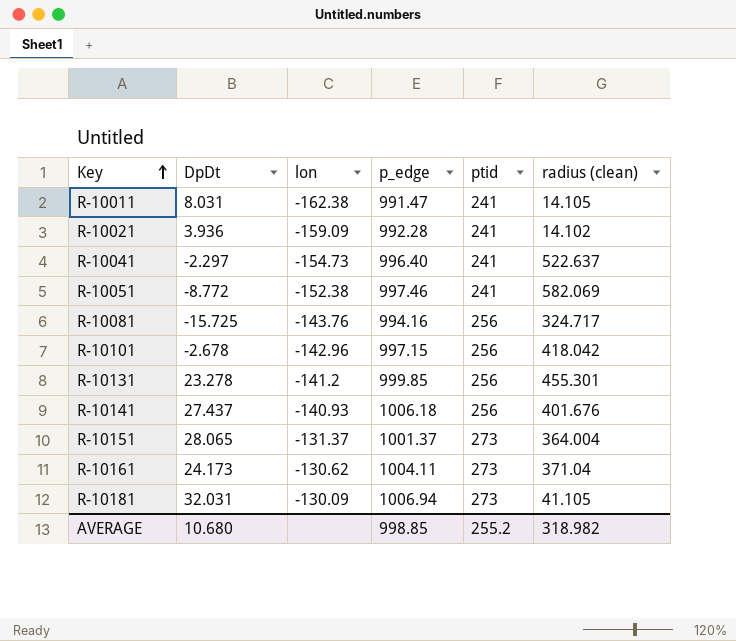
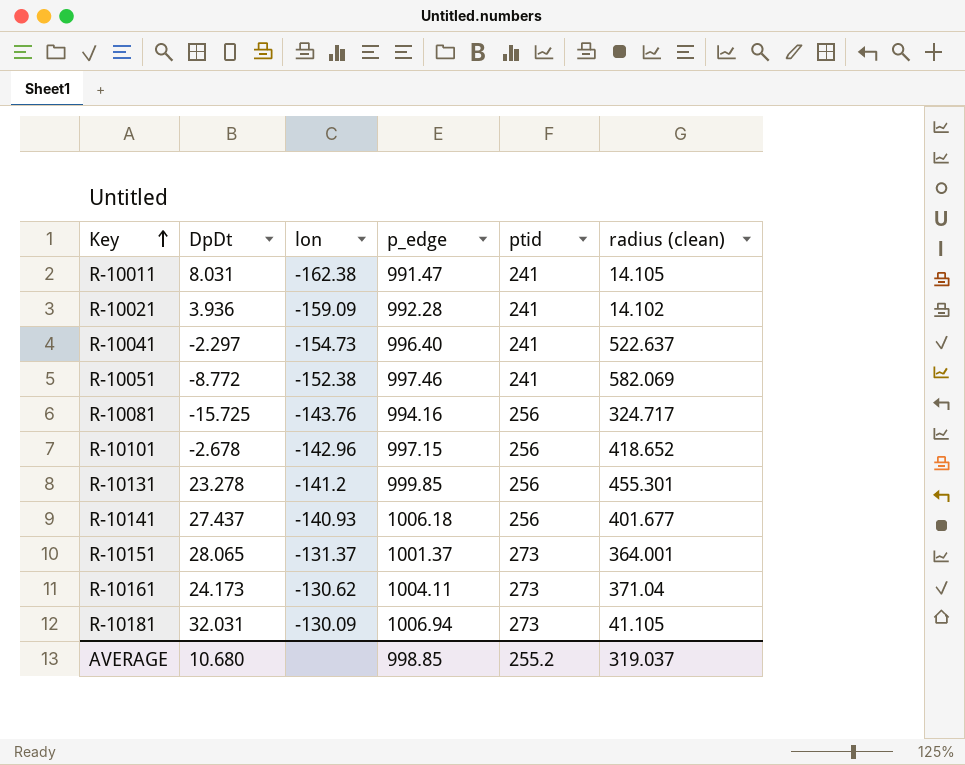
R-10101 | radius (clean): 418.042 -> 418.652
R-10141 | radius (clean): 401.676 -> 401.677
R-10151 | radius (clean): 364.004 -> 364.001
AVERAGE | radius (clean): 318.982 -> 319.037

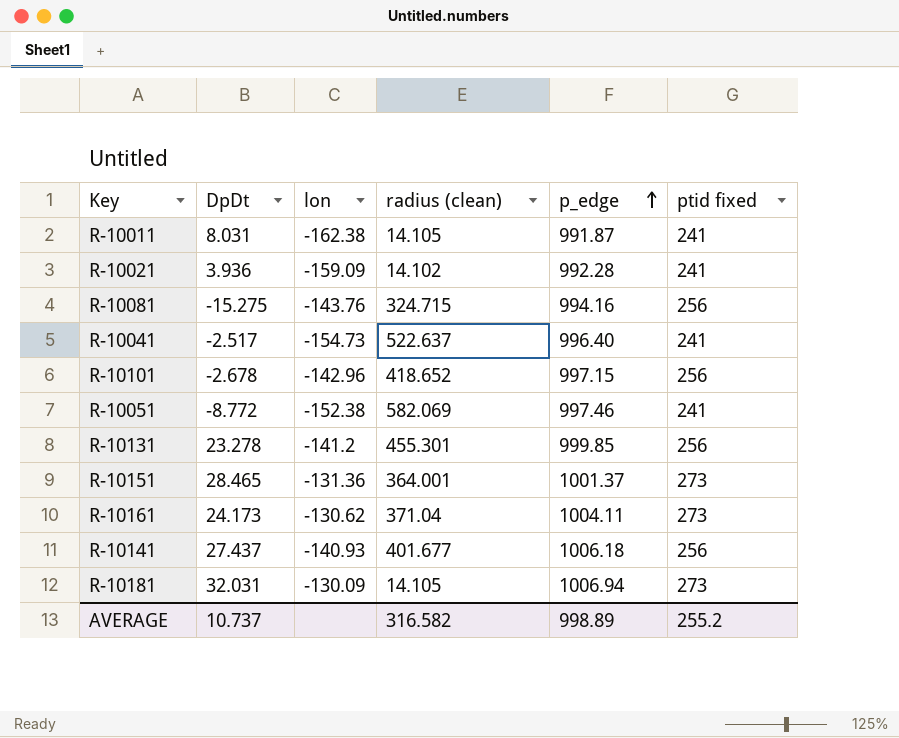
row order: Key ascending -> p_edge ascending
column radius (clean) | position: 6 -> 4
column name: ptid -> ptid fixed
R-10011 | p_edge: 991.47 -> 991.87
R-10081 | DpDt: -15.725 -> -15.275
R-10081 | radius (clean): 324.717 -> 324.715
R-10041 | DpDt: -2.297 -> -2.517
R-10151 | DpDt: 28.065 -> 28.465
R-10151 | lon: -131.37 -> -131.36
R-10181 | radius (clean): 41.105 -> 14.105
AVERAGE | DpDt: 10.680 -> 10.737
AVERAGE | radius (clean): 319.037 -> 316.582
AVERAGE | p_edge: 998.85 -> 998.89

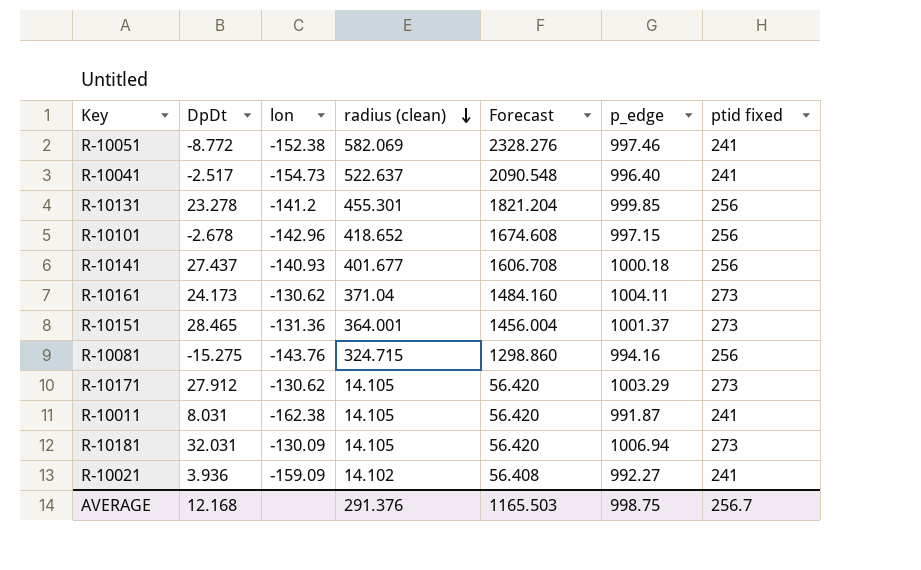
row order: p_edge ascending -> radius (clean) descending
column Forecast | formula: none -> [radius (clean)] * 4
R-10141 | p_edge: 1006.18 -> 1000.18
row R-10171: none -> 27.912 | -130.62 | 14.105 | 56.420 | 1003.29 | 273
R-10021 | p_edge: 992.28 -> 992.27
AVERAGE | DpDt: 10.737 -> 12.168
AVERAGE | radius (clean): 316.582 -> 291.376
AVERAGE | p_edge: 998.89 -> 998.75
AVERAGE | ptid fixed: 255.2 -> 256.7

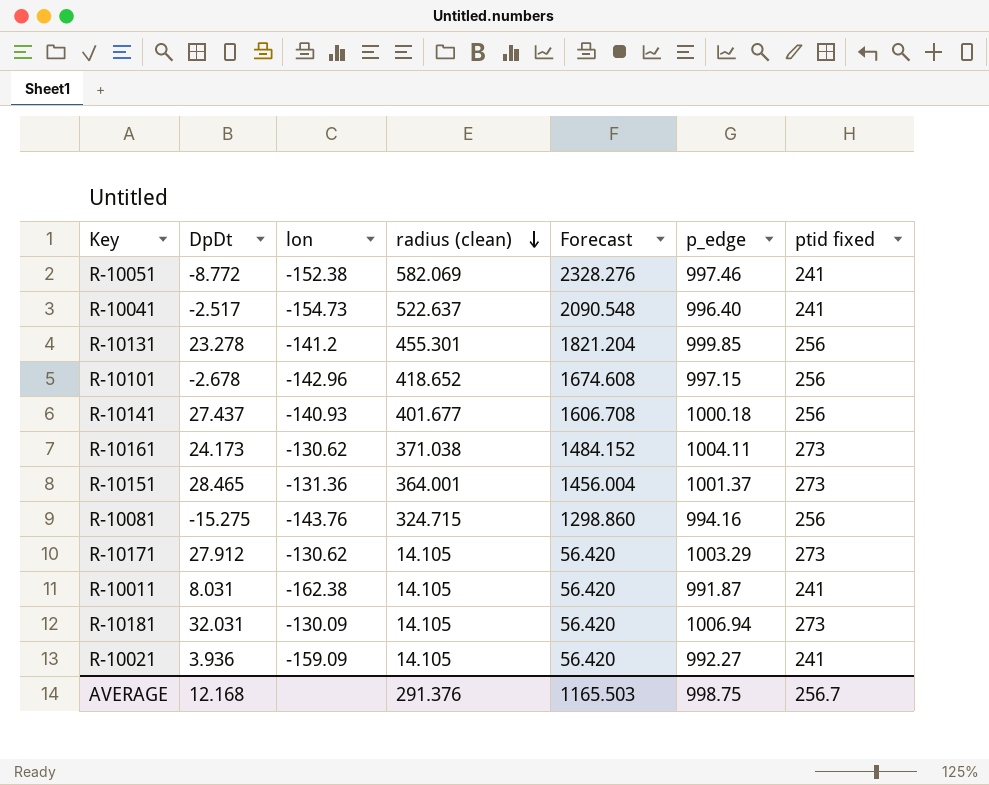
R-10161 | radius (clean): 371.04 -> 371.038
R-10161 | Forecast: 1484.160 -> 1484.152
R-10021 | radius (clean): 14.102 -> 14.105
R-10021 | Forecast: 56.408 -> 56.420

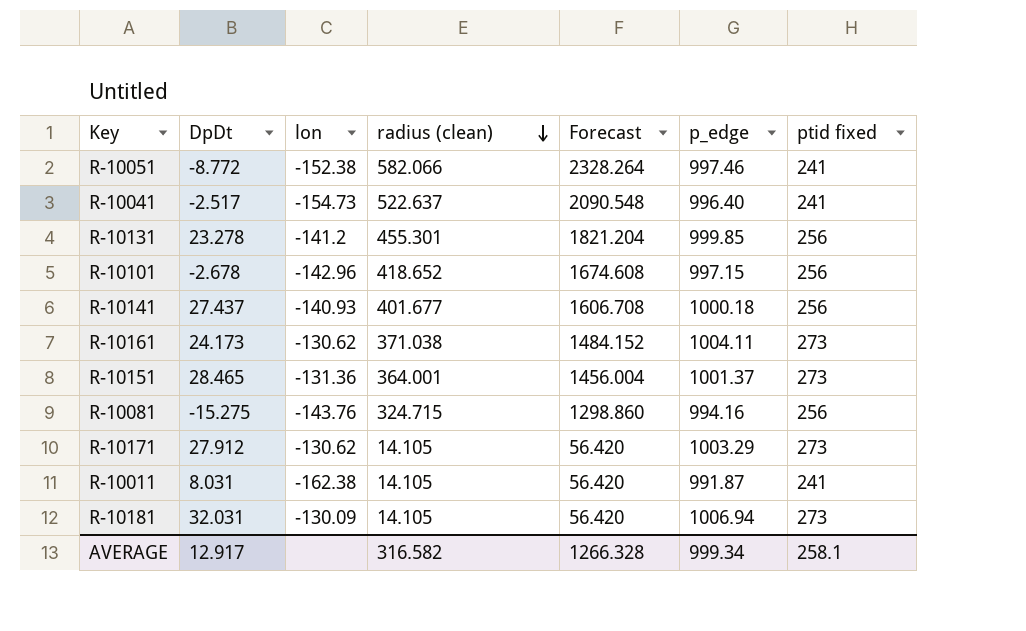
row R-10021: 3.936 | -159.09 | 14.105 | 56.420 | 992.27 | 241 -> none
R-10051 | radius (clean): 582.069 -> 582.066
R-10051 | Forecast: 2328.276 -> 2328.264
AVERAGE | DpDt: 12.168 -> 12.917
AVERAGE | radius (clean): 291.376 -> 316.582
AVERAGE | Forecast: 1165.503 -> 1266.328
AVERAGE | p_edge: 998.75 -> 999.34
AVERAGE | ptid fixed: 256.7 -> 258.1

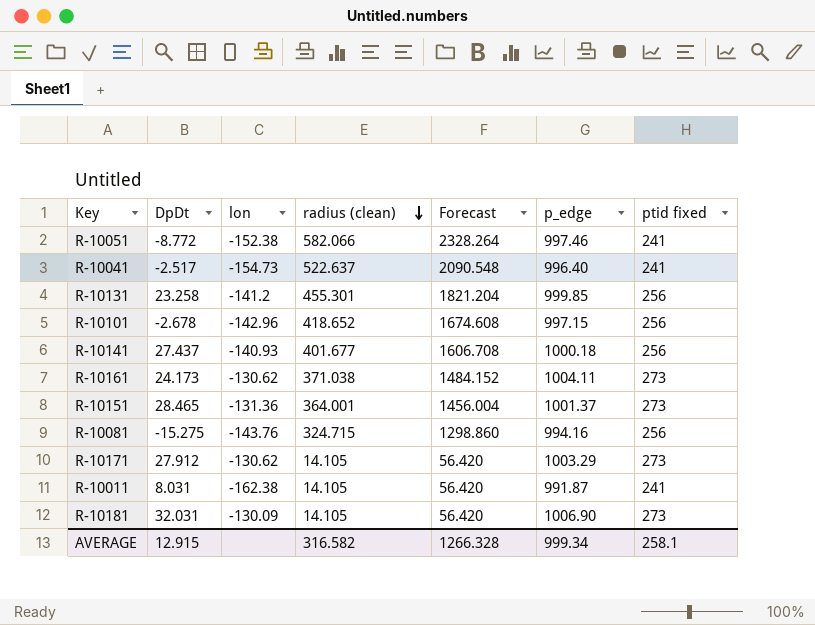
R-10131 | DpDt: 23.278 -> 23.258
R-10181 | p_edge: 1006.94 -> 1006.90
AVERAGE | DpDt: 12.917 -> 12.915

